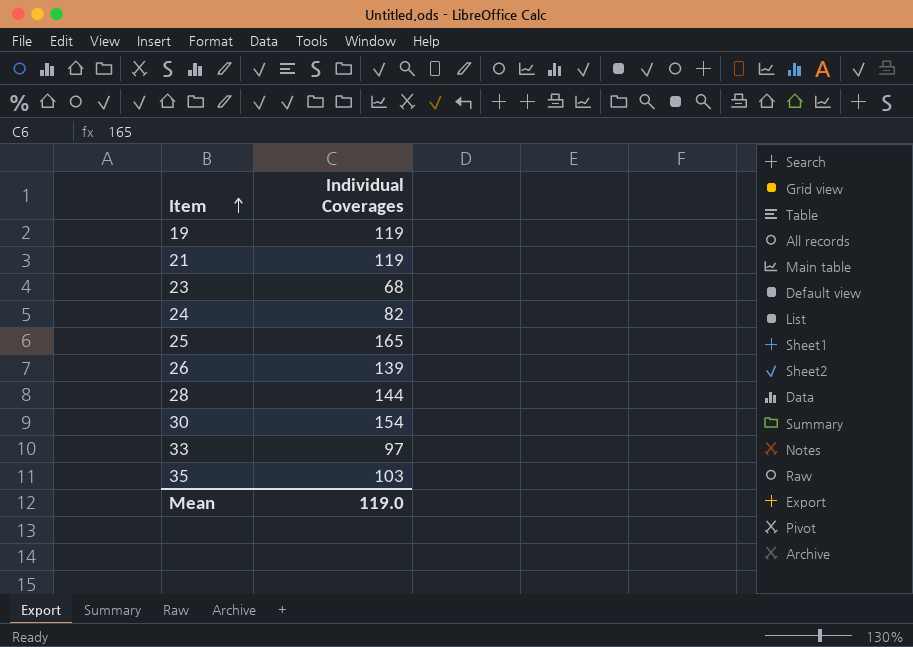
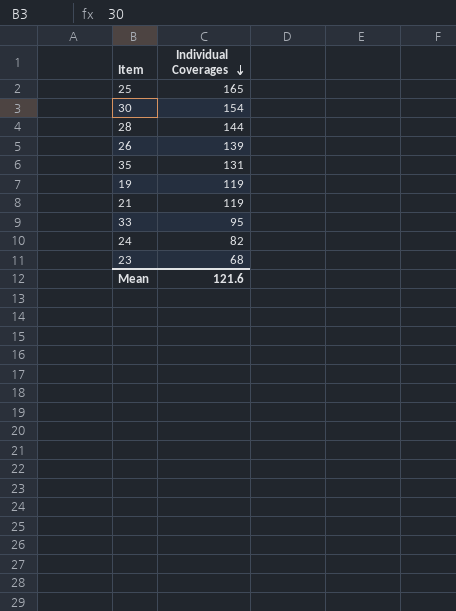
row order: Item ascending -> Individual Coverages descending
35 | Individual Coverages: 103 -> 131
33 | Individual Coverages: 97 -> 95
Mean | Individual Coverages: 119.0 -> 121.6

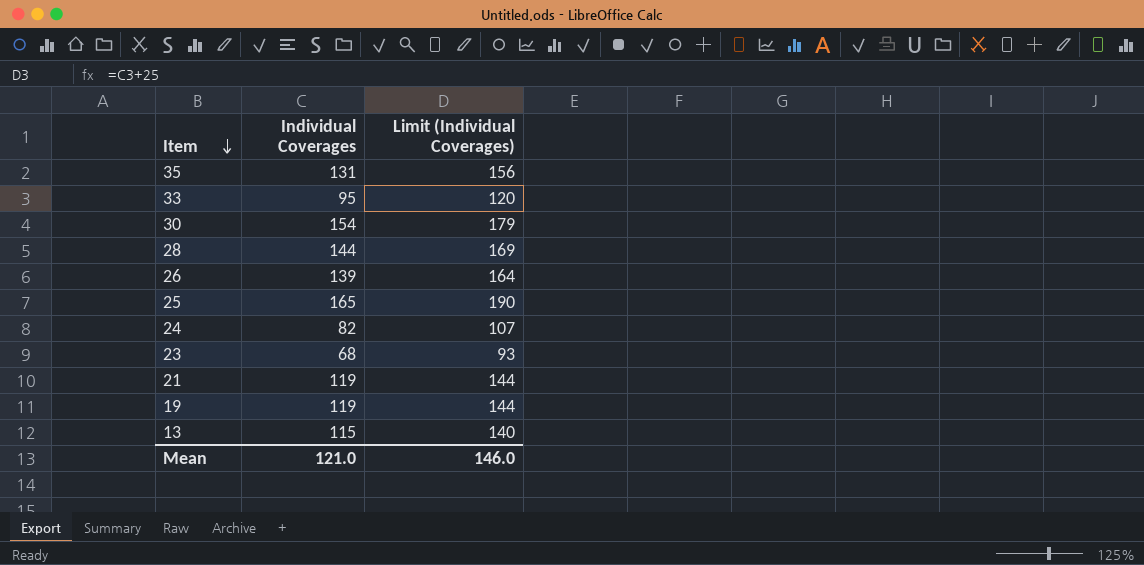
row order: Individual Coverages descending -> Item descending
column Limit (Individual Coverages) | formula: none -> [Individual Coverages] + 25
row 13: none -> 115 | 140
Mean | Individual Coverages: 121.6 -> 121.0

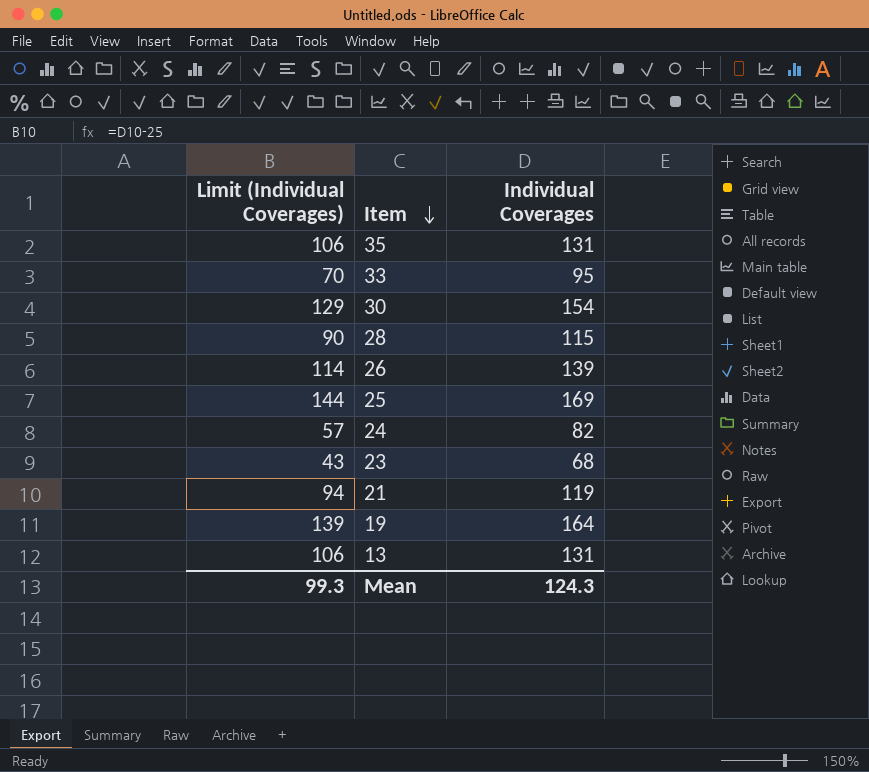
column Limit (Individual Coverages) | formula: [Individual Coverages] + 25 -> [Individual Coverages] - 25
column Limit (Individual Coverages) | position: 3 -> 1
28 | Individual Coverages: 144 -> 115
25 | Individual Coverages: 165 -> 169
19 | Individual Coverages: 119 -> 164
13 | Individual Coverages: 115 -> 131
Mean | Limit (Individual Coverages): 146.0 -> 99.3
Mean | Individual Coverages: 121.0 -> 124.3

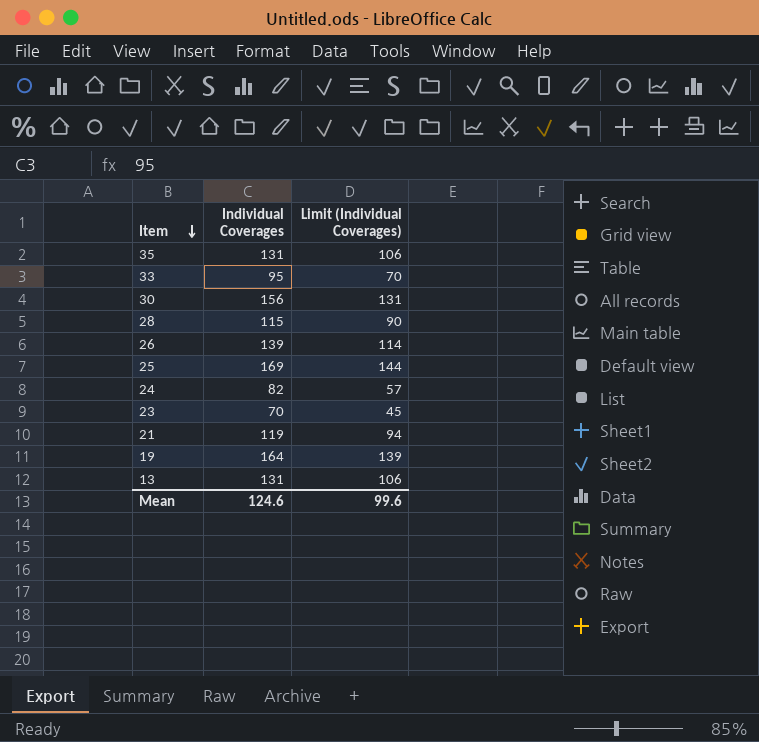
column Limit (Individual Coverages) | position: 1 -> 3
30 | Individual Coverages: 154 -> 156
30 | Limit (Individual Coverages): 129 -> 131
23 | Individual Coverages: 68 -> 70
23 | Limit (Individual Coverages): 43 -> 45
Mean | Individual Coverages: 124.3 -> 124.6
Mean | Limit (Individual Coverages): 99.3 -> 99.6

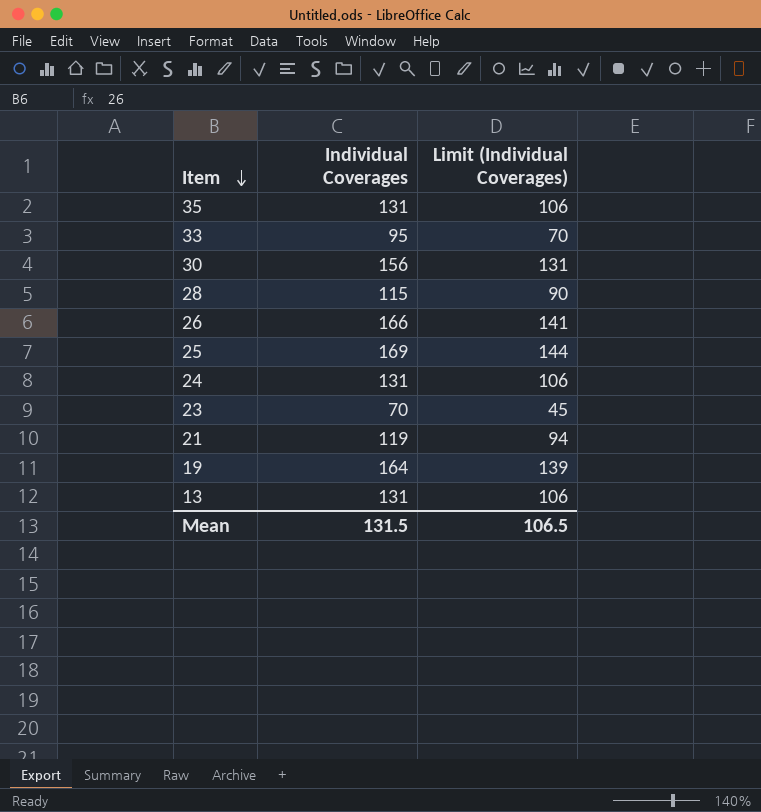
26 | Individual Coverages: 139 -> 166
26 | Limit (Individual Coverages): 114 -> 141
24 | Individual Coverages: 82 -> 131
24 | Limit (Individual Coverages): 57 -> 106
Mean | Individual Coverages: 124.6 -> 131.5
Mean | Limit (Individual Coverages): 99.6 -> 106.5

